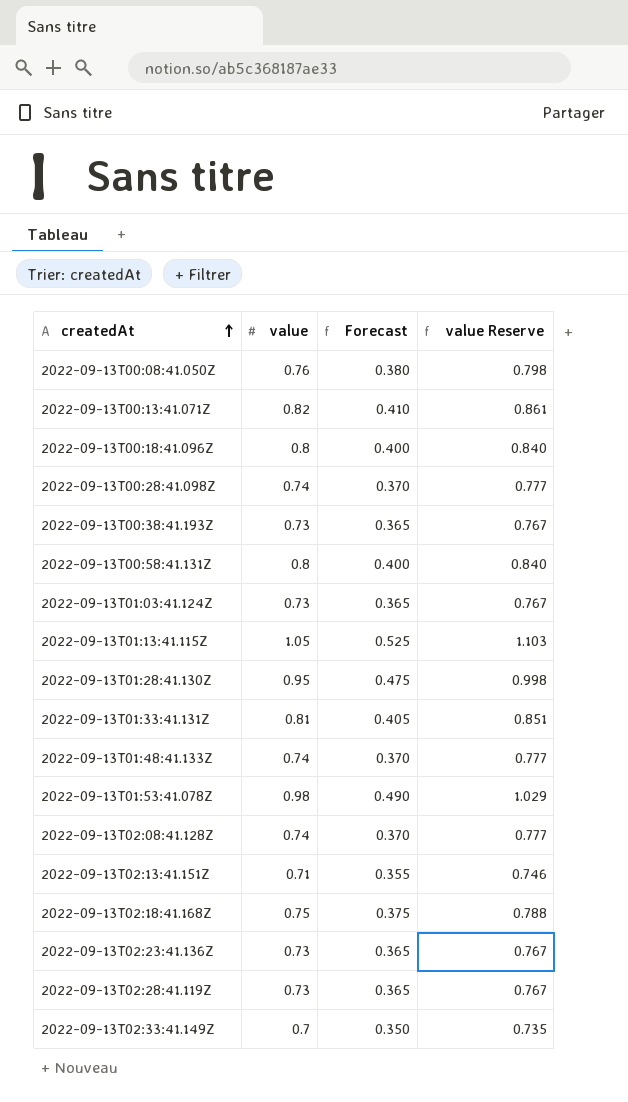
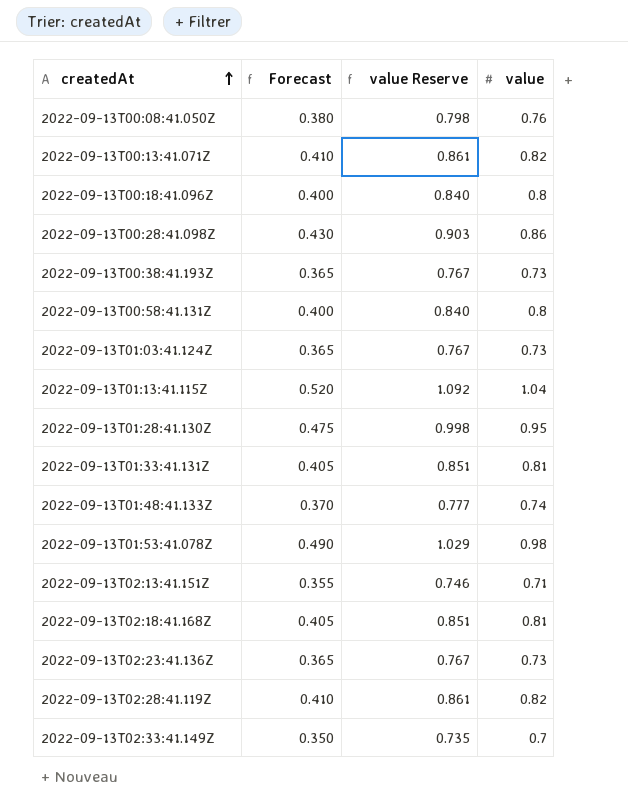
column value | position: 2 -> 4
row 2022-09-13T02:08:41.128Z: 0.74 | 0.370 | 0.777 -> none
2022-09-13T00:28:41.098Z | Forecast: 0.370 -> 0.430
2022-09-13T00:28:41.098Z | value Reserve: 0.777 -> 0.903
2022-09-13T00:28:41.098Z | value: 0.74 -> 0.86
2022-09-13T01:13:41.115Z | Forecast: 0.525 -> 0.520
2022-09-13T01:13:41.115Z | value Reserve: 1.103 -> 1.092
2022-09-13T01:13:41.115Z | value: 1.05 -> 1.04
2022-09-13T02:18:41.168Z | Forecast: 0.375 -> 0.405
2022-09-13T02:18:41.168Z | value Reserve: 0.788 -> 0.851
2022-09-13T02:18:41.168Z | value: 0.75 -> 0.81
2022-09-13T02:28:41.119Z | Forecast: 0.365 -> 0.410
2022-09-13T02:28:41.119Z | value Reserve: 0.767 -> 0.861
2022-09-13T02:28:41.119Z | value: 0.73 -> 0.82

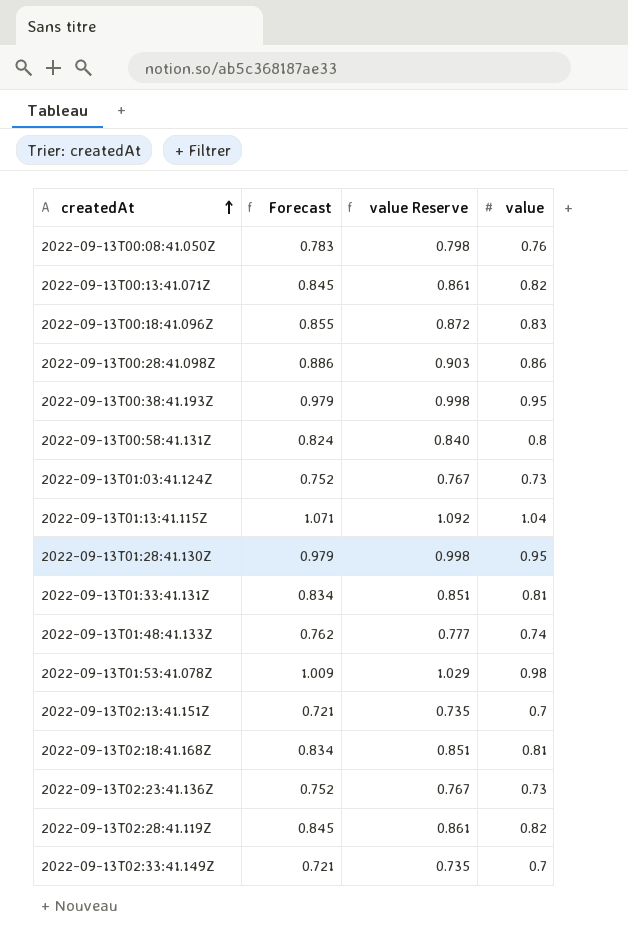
column Forecast | formula: [value] * 0.5 -> [value] * 1.03
2022-09-13T00:18:41.096Z | value Reserve: 0.840 -> 0.872
2022-09-13T00:18:41.096Z | value: 0.8 -> 0.83
2022-09-13T00:38:41.193Z | value Reserve: 0.767 -> 0.998
2022-09-13T00:38:41.193Z | value: 0.73 -> 0.95
2022-09-13T02:13:41.151Z | value Reserve: 0.746 -> 0.735
2022-09-13T02:13:41.151Z | value: 0.71 -> 0.7

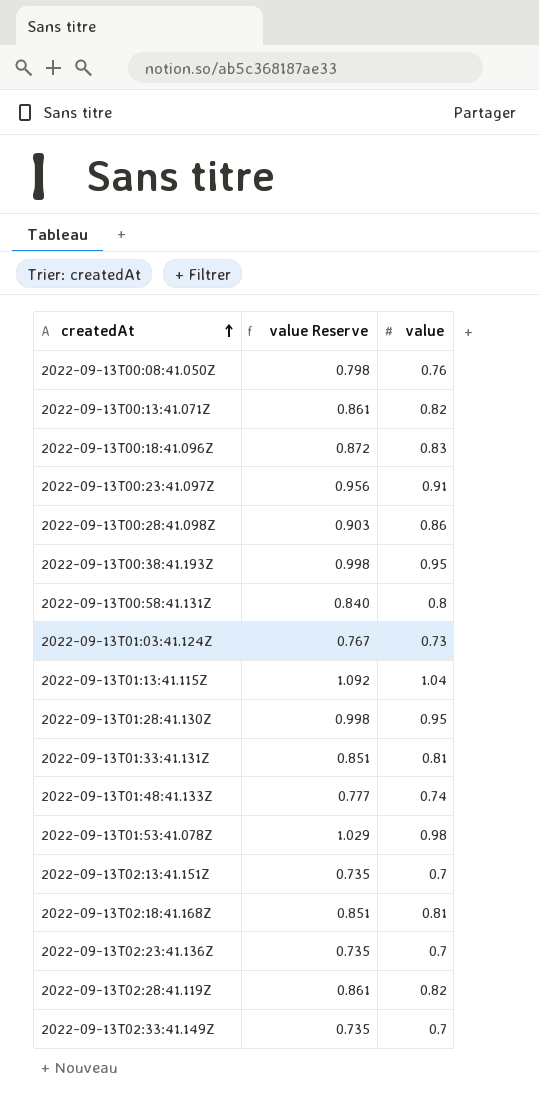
column Forecast | formula: [value] * 1.03 -> none
row 2022-09-13T00:23:41.097Z: none -> 0.956 | 0.91
2022-09-13T02:23:41.136Z | value Reserve: 0.767 -> 0.735
2022-09-13T02:23:41.136Z | value: 0.73 -> 0.7

